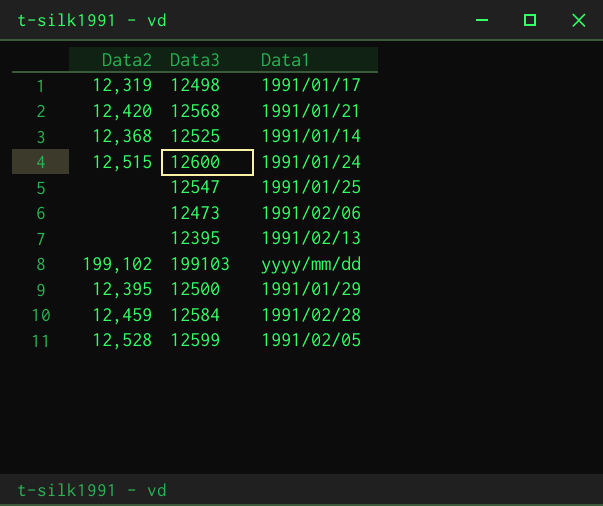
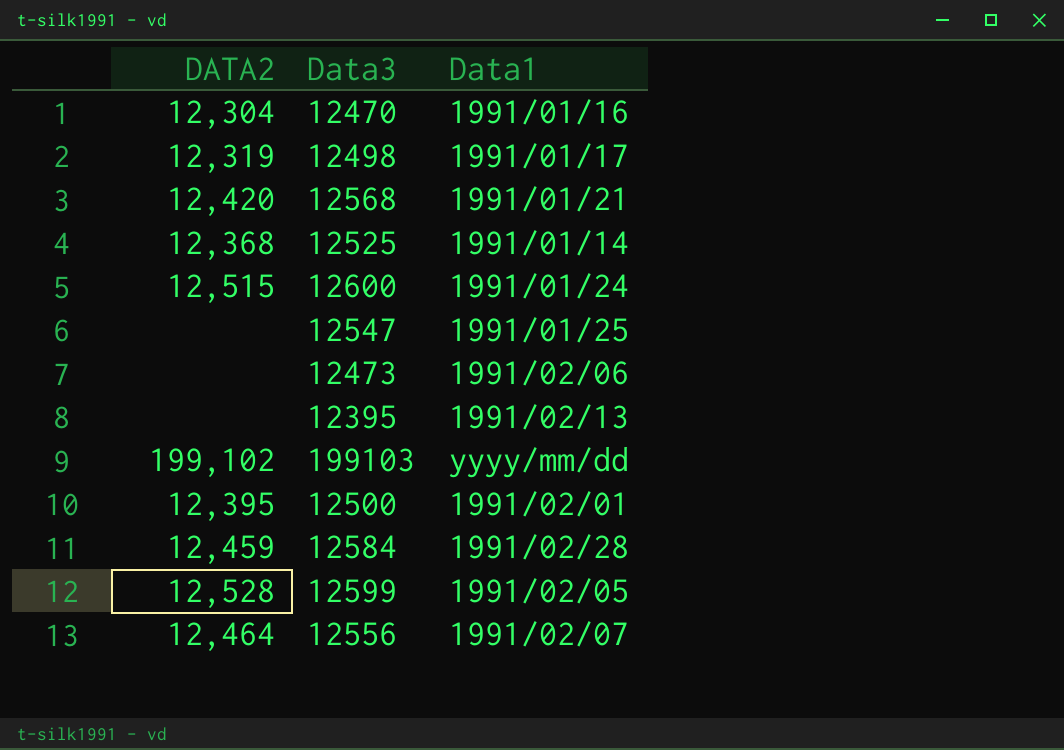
column name: Data2 -> DATA2
row 12470: none -> 12,304 | 1991/01/16
12500 | Data1: 1991/01/29 -> 1991/02/01
row 12556: none -> 12,464 | 1991/02/07

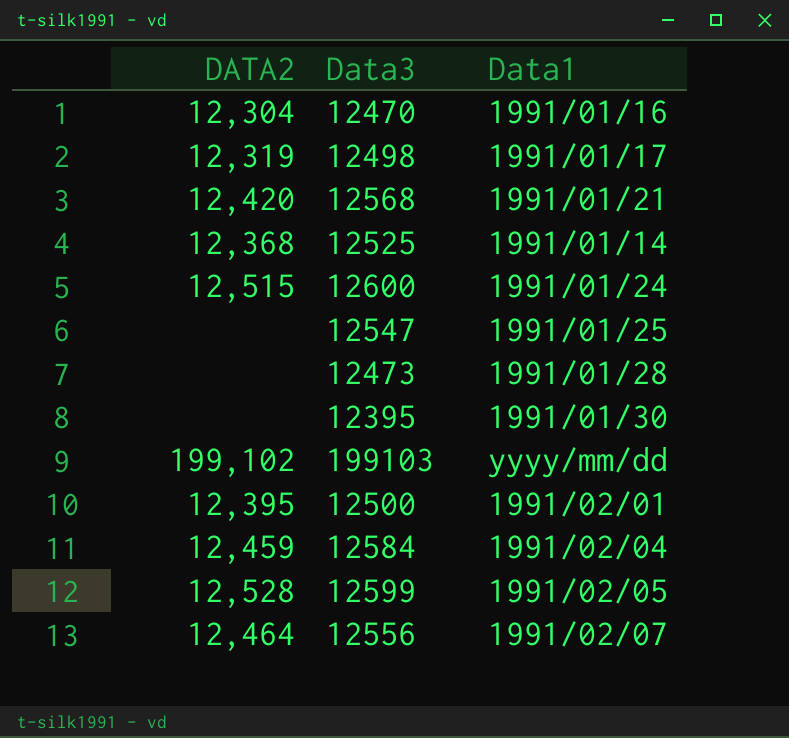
12473 | Data1: 1991/02/06 -> 1991/01/28
12395 | Data1: 1991/02/13 -> 1991/01/30
12584 | Data1: 1991/02/28 -> 1991/02/04

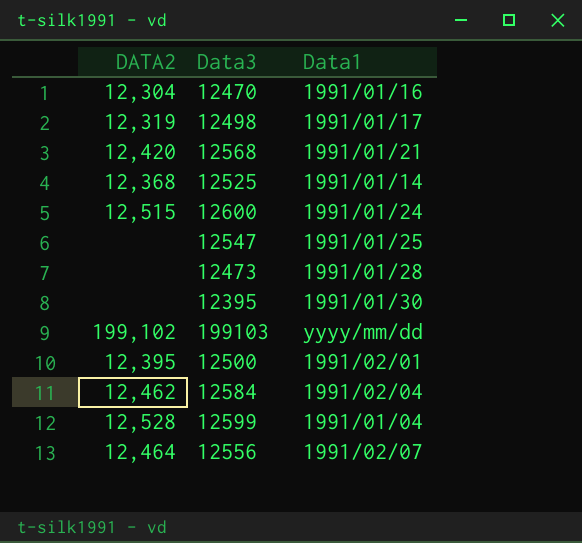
12584 | DATA2: 12,459 -> 12,462
12599 | Data1: 1991/02/05 -> 1991/01/04

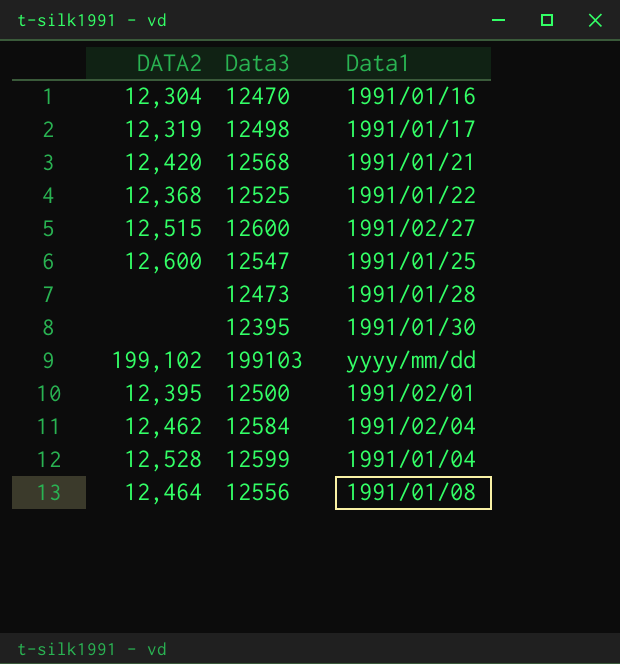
12525 | Data1: 1991/01/14 -> 1991/01/22
12600 | Data1: 1991/01/24 -> 1991/02/27
12547 | DATA2: none -> 12,600
12556 | Data1: 1991/02/07 -> 1991/01/08

